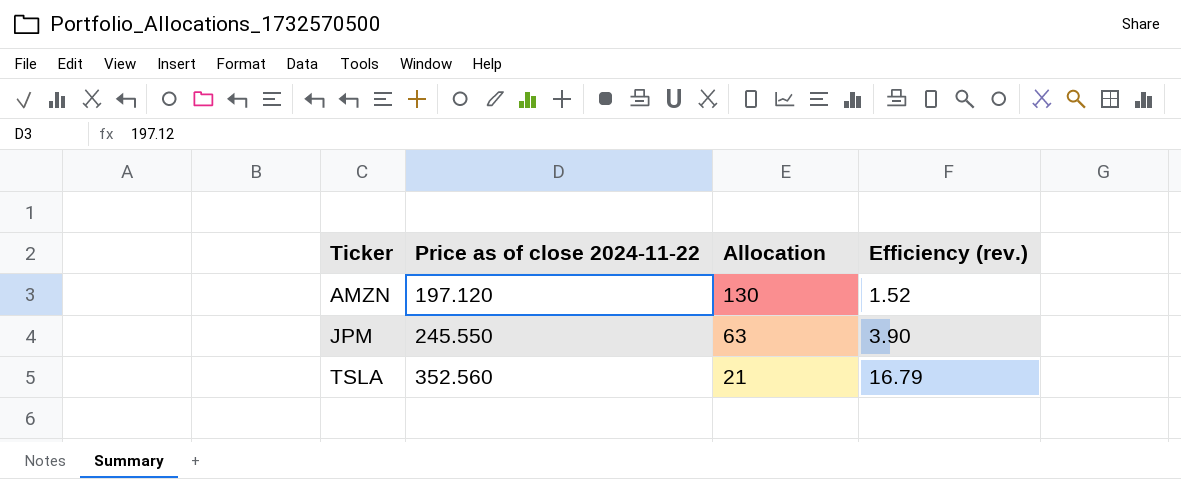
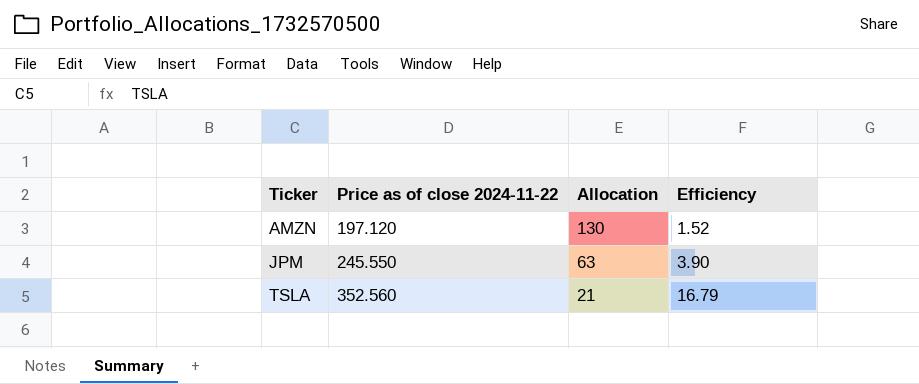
column name: Efficiency (rev.) -> Efficiency

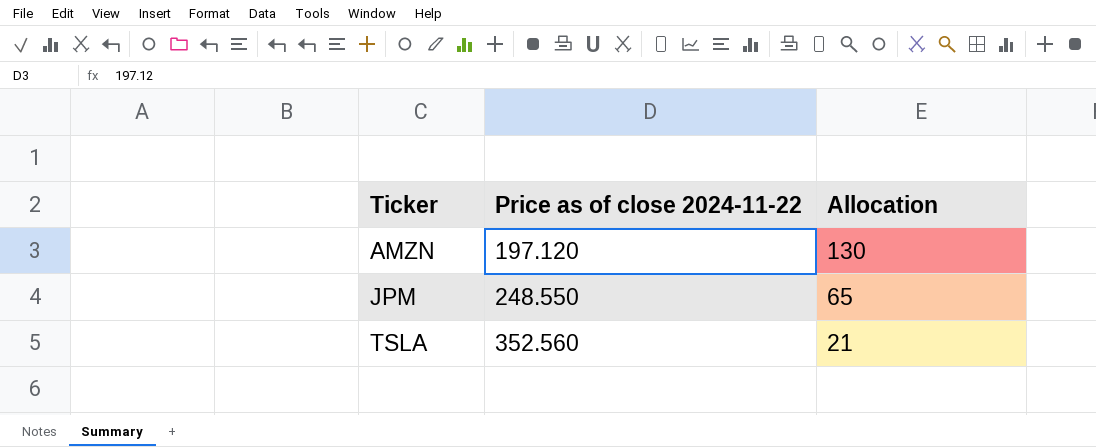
column Efficiency | formula: [Price as of close 2024-11-22] / [Allocation] -> none
JPM | Price as of close 2024-11-22: 245.550 -> 248.550
JPM | Allocation: 63 -> 65

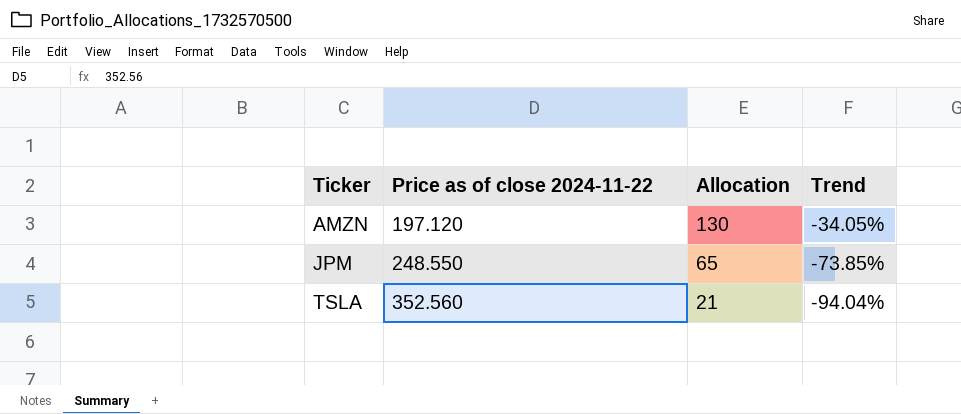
column Trend | formula: none -> ([Allocation] - [Price as of close 2024-11-22]) / [Price as of close 2024-11-22]

